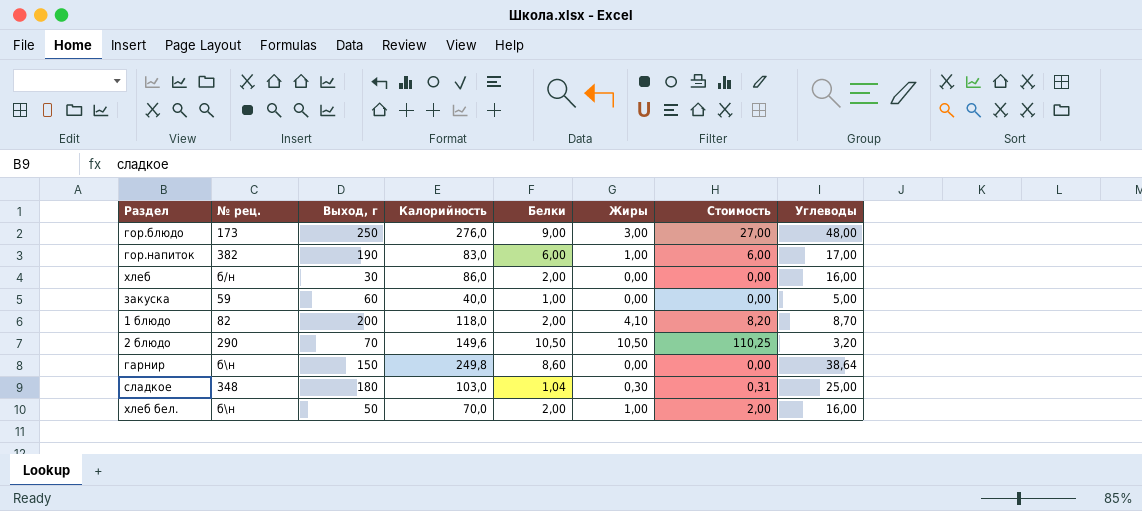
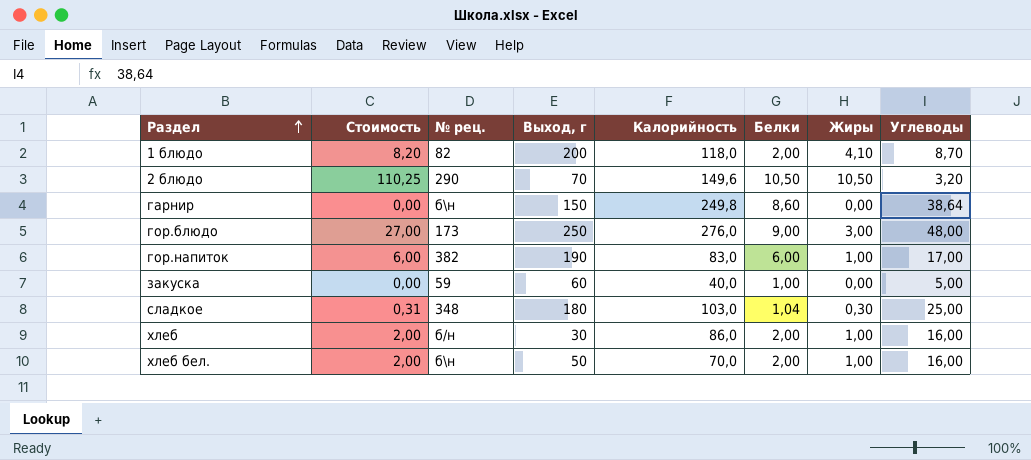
row order: none -> Раздел ascending
column Стоимость | position: 7 -> 2
хлеб | Стоимость: 0,00 -> 2,00
хлеб | Жиры: 0,00 -> 1,00

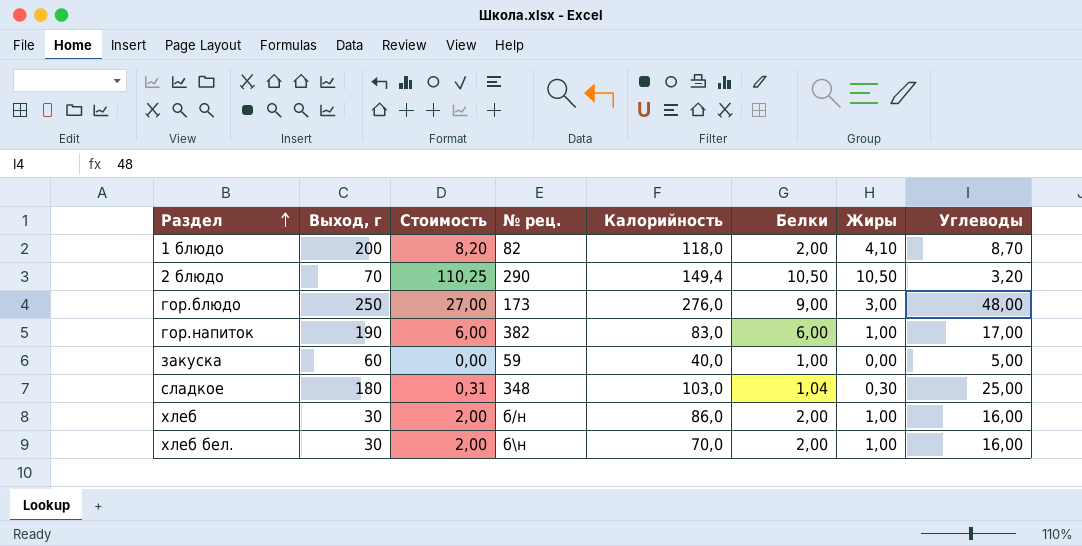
column Выход, г | position: 4 -> 2
row гарнир: 0,00 | б\н | 150 | 249,8 | 8,60 | 0,00 | 38,64 -> none
2 блюдо | Калорийность: 149,6 -> 149,4
хлеб бел. | Выход, г: 50 -> 30

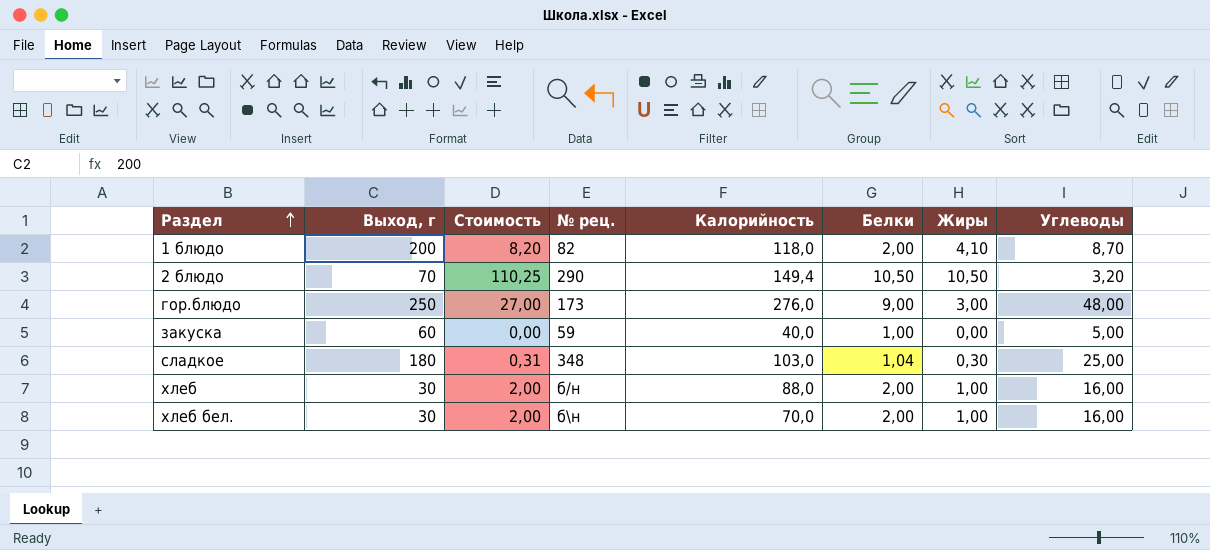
row гор.напиток: 190 | 6,00 | 382 | 83,0 | 6,00 | 1,00 | 17,00 -> none
хлеб | Калорийность: 86,0 -> 88,0

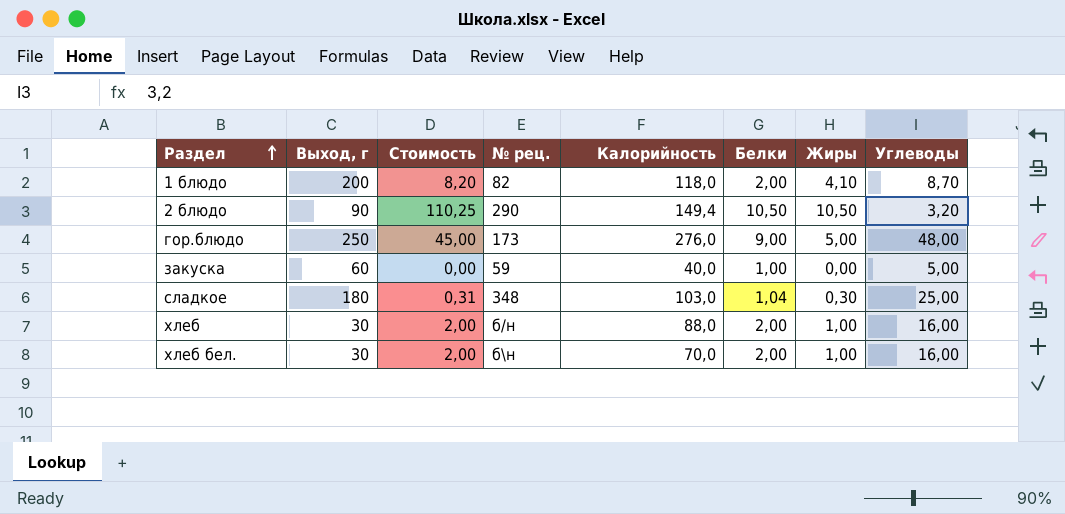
2 блюдо | Выход, г: 70 -> 90
гор.блюдо | Стоимость: 27,00 -> 45,00
гор.блюдо | Жиры: 3,00 -> 5,00

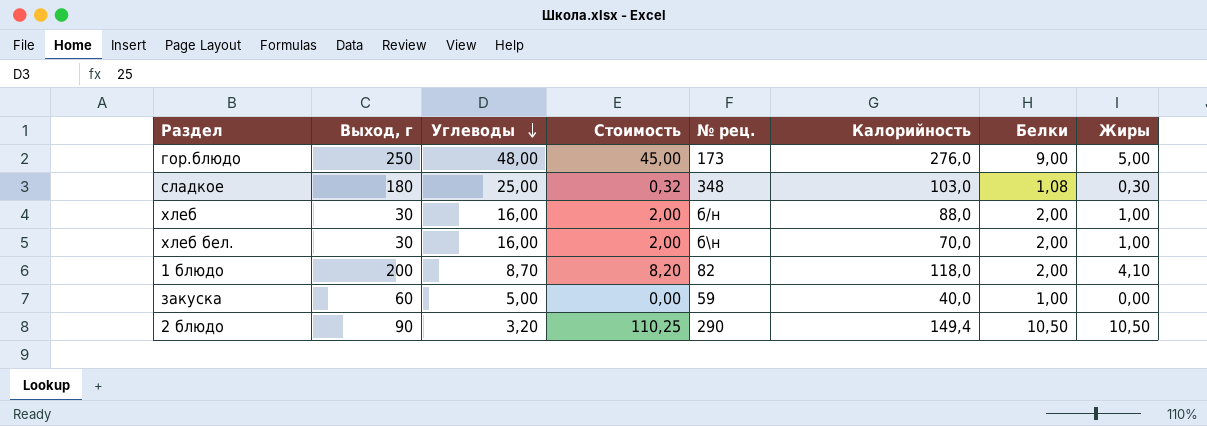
row order: Раздел ascending -> Углеводы descending
column Углеводы | position: 8 -> 3
сладкое | Стоимость: 0,31 -> 0,32
сладкое | Белки: 1,04 -> 1,08

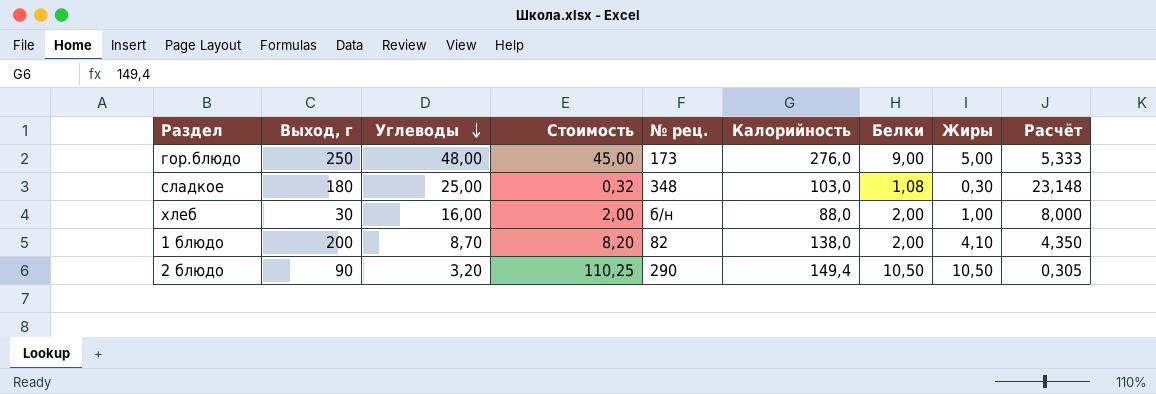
column Расчёт | formula: none -> [Углеводы] / [Белки]
row хлеб бел.: 30 | 16,00 | 2,00 | б\н | 70,0 | 2,00 | 1,00 -> none
row закуска: 60 | 5,00 | 0,00 | 59 | 40,0 | 1,00 | 0,00 -> none
1 блюдо | Калорийность: 118,0 -> 138,0

